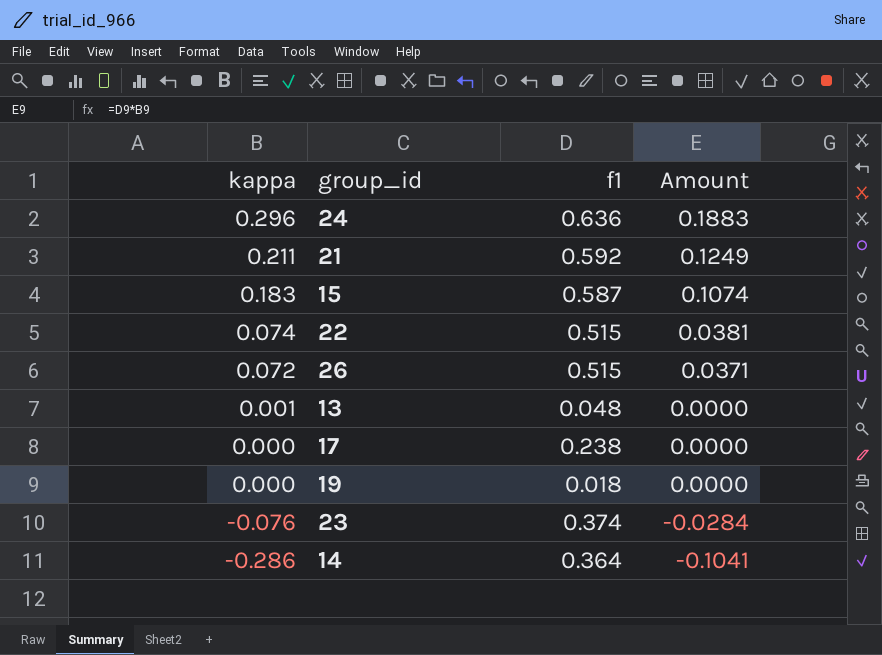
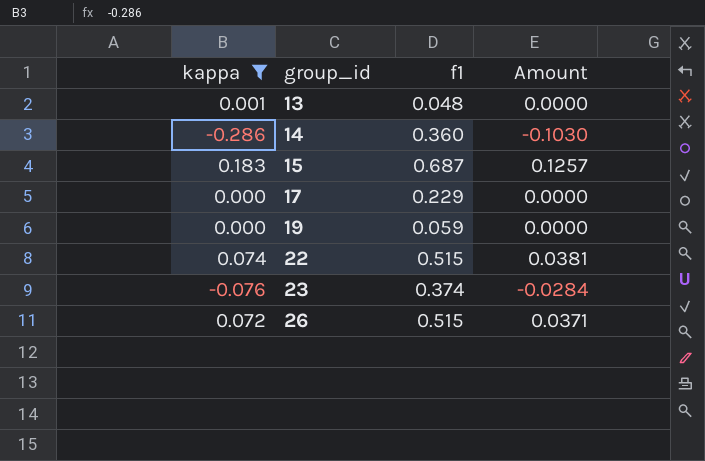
filter: none -> kappa <= 0.183
row order: kappa descending -> group_id ascending
14 | f1: 0.364 -> 0.360
14 | Amount: -0.1041 -> -0.1030
15 | f1: 0.587 -> 0.687
15 | Amount: 0.1074 -> 0.1257
17 | f1: 0.238 -> 0.229
19 | f1: 0.018 -> 0.059

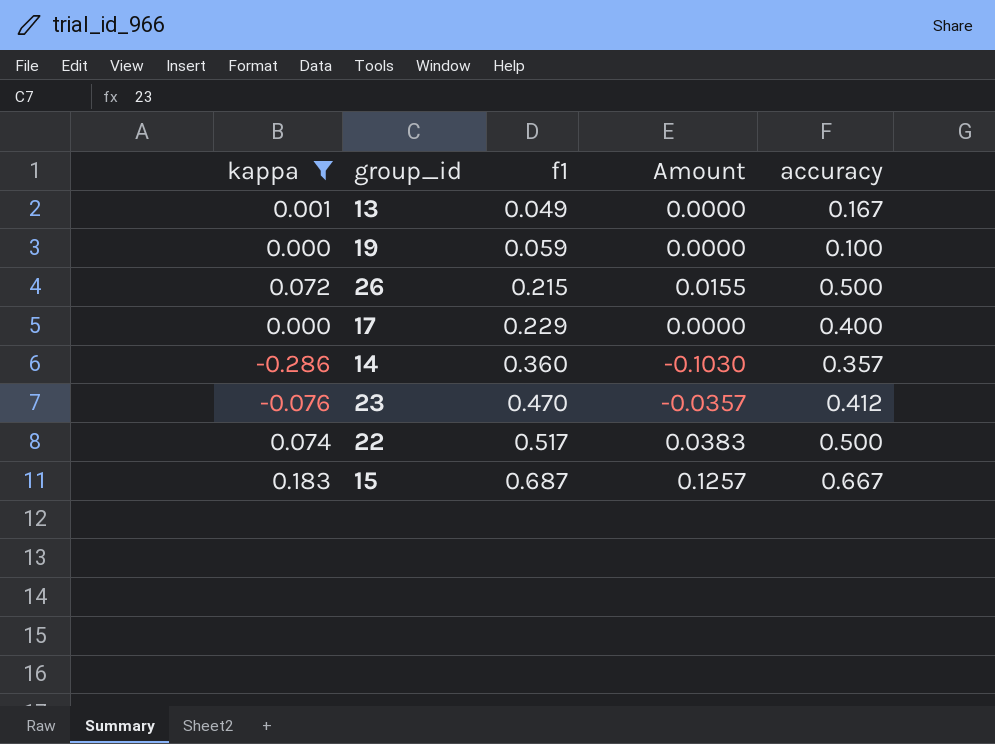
row order: group_id ascending -> f1 ascending
column accuracy | position: none -> 5
13 | f1: 0.048 -> 0.049
26 | f1: 0.515 -> 0.215
26 | Amount: 0.0371 -> 0.0155
23 | f1: 0.374 -> 0.470
23 | Amount: -0.0284 -> -0.0357
22 | f1: 0.515 -> 0.517
22 | Amount: 0.0381 -> 0.0383

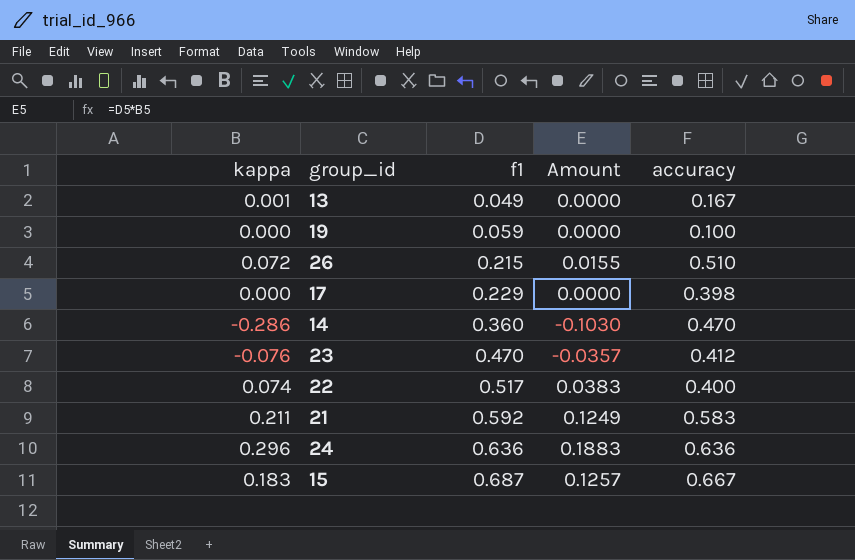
filter: kappa <= 0.183 -> none
26 | accuracy: 0.500 -> 0.510
17 | accuracy: 0.400 -> 0.398
14 | accuracy: 0.357 -> 0.470
22 | accuracy: 0.500 -> 0.400

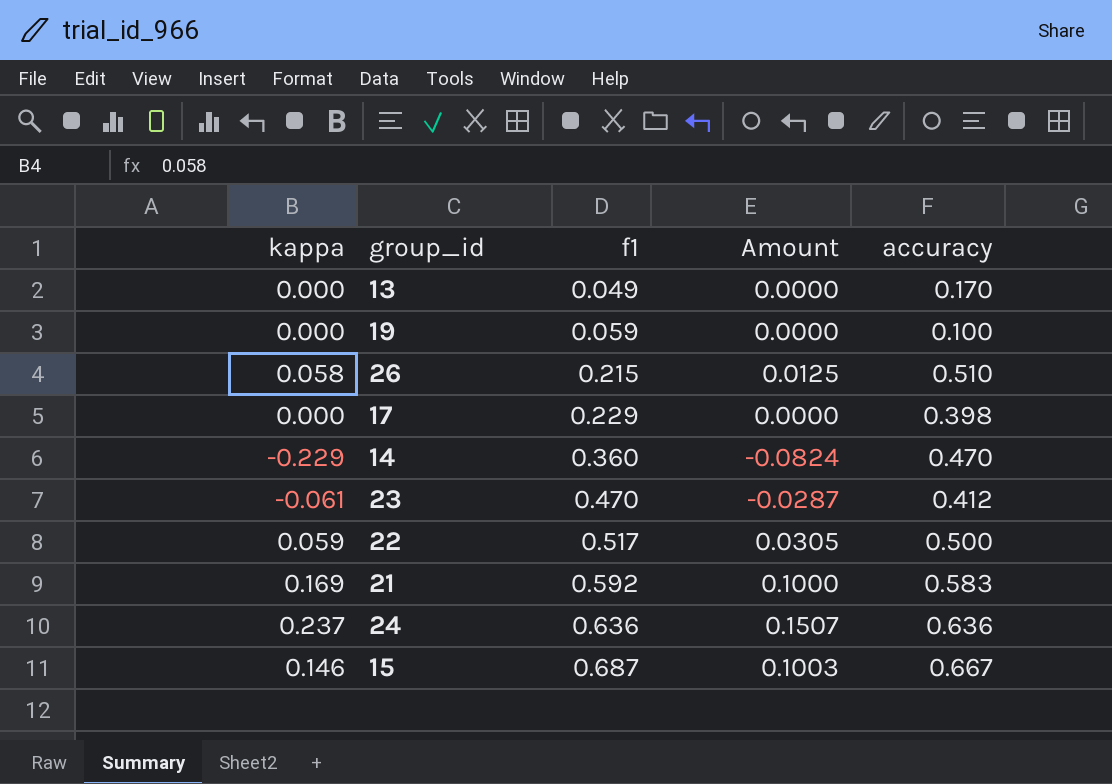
13 | kappa: 0.001 -> 0.000
13 | accuracy: 0.167 -> 0.170
26 | kappa: 0.072 -> 0.058
26 | Amount: 0.0155 -> 0.0125
14 | kappa: -0.286 -> -0.229
14 | Amount: -0.1030 -> -0.0824
23 | kappa: -0.076 -> -0.061
23 | Amount: -0.0357 -> -0.0287
22 | kappa: 0.074 -> 0.059
22 | Amount: 0.0383 -> 0.0305
22 | accuracy: 0.400 -> 0.500
21 | kappa: 0.211 -> 0.169
21 | Amount: 0.1249 -> 0.1000
24 | kappa: 0.296 -> 0.237
24 | Amount: 0.1883 -> 0.1507
15 | kappa: 0.183 -> 0.146
15 | Amount: 0.1257 -> 0.1003

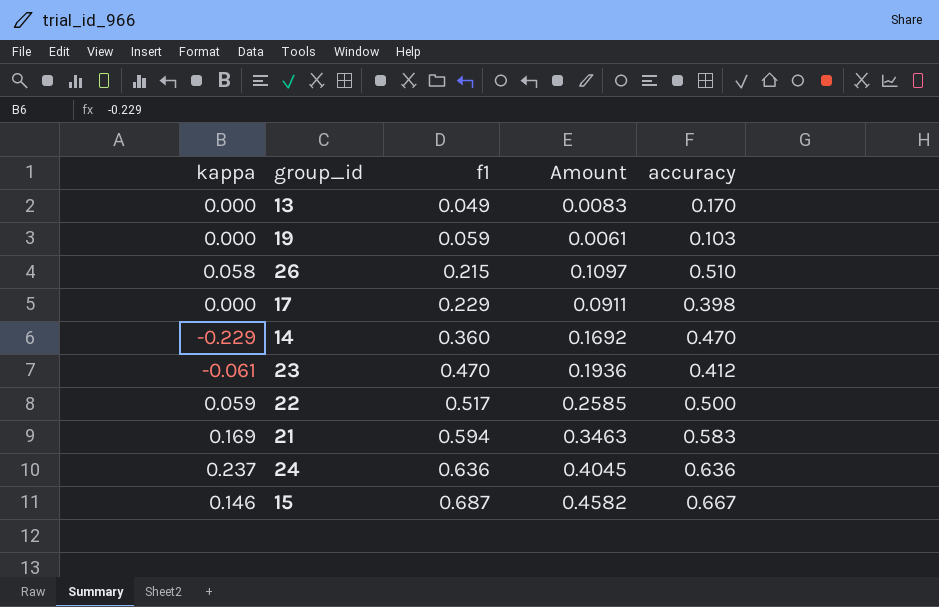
column Amount | formula: [kappa] * [f1] -> [f1] * [accuracy]
19 | accuracy: 0.100 -> 0.103
21 | f1: 0.592 -> 0.594

